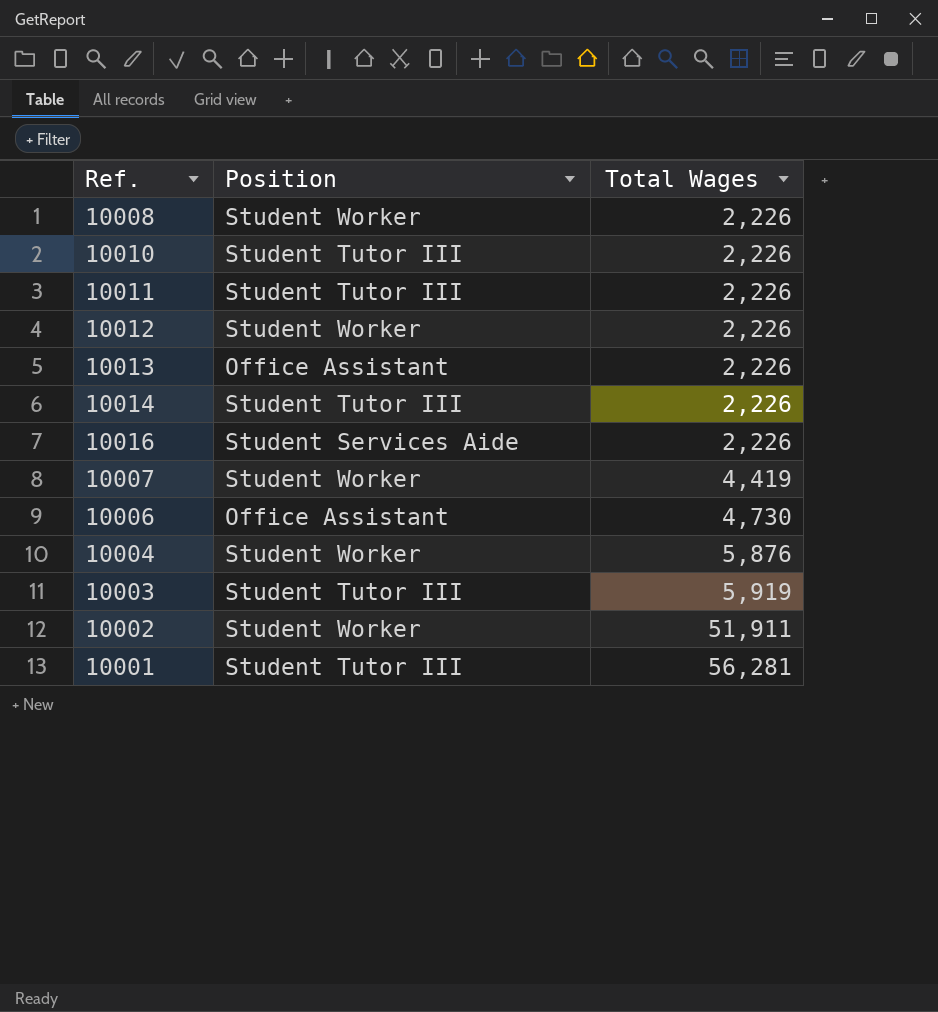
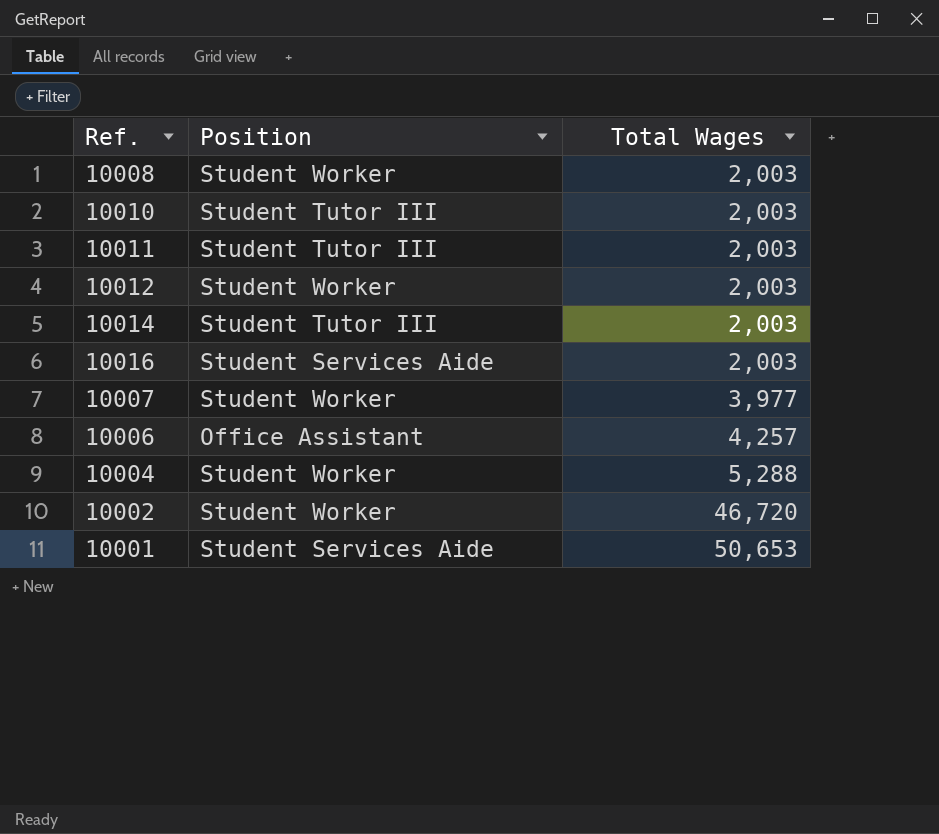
row 10013: Office Assistant | 2,226 -> none
row 10003: Student Tutor III | 5,919 -> none
10008 | Total Wages: 2,226 -> 2,003
10010 | Total Wages: 2,226 -> 2,003
10011 | Total Wages: 2,226 -> 2,003
10012 | Total Wages: 2,226 -> 2,003
10014 | Total Wages: 2,226 -> 2,003
10016 | Total Wages: 2,226 -> 2,003
10007 | Total Wages: 4,419 -> 3,977
10006 | Total Wages: 4,730 -> 4,257
10004 | Total Wages: 5,876 -> 5,288
10002 | Total Wages: 51,911 -> 46,720
10001 | Position: Student Tutor III -> Student Services Aide
10001 | Total Wages: 56,281 -> 50,653

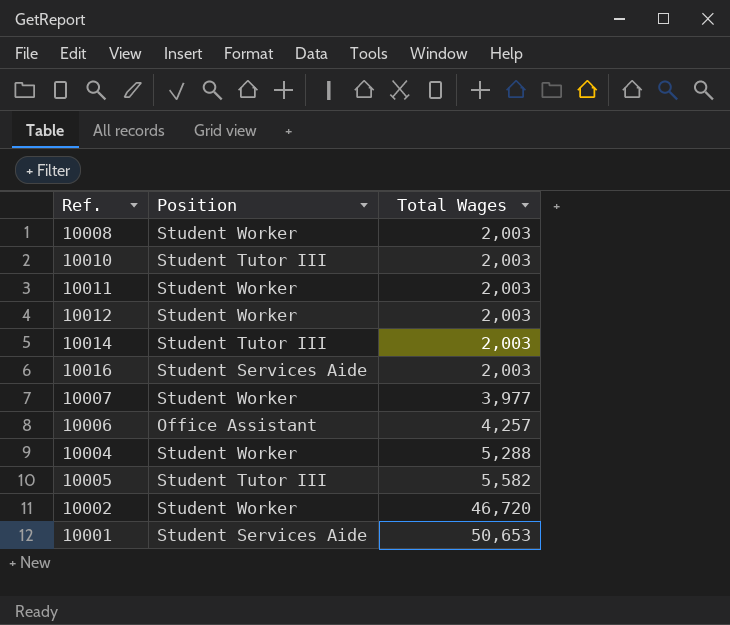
10011 | Position: Student Tutor III -> Student Worker
row 10005: none -> Student Tutor III | 5,582

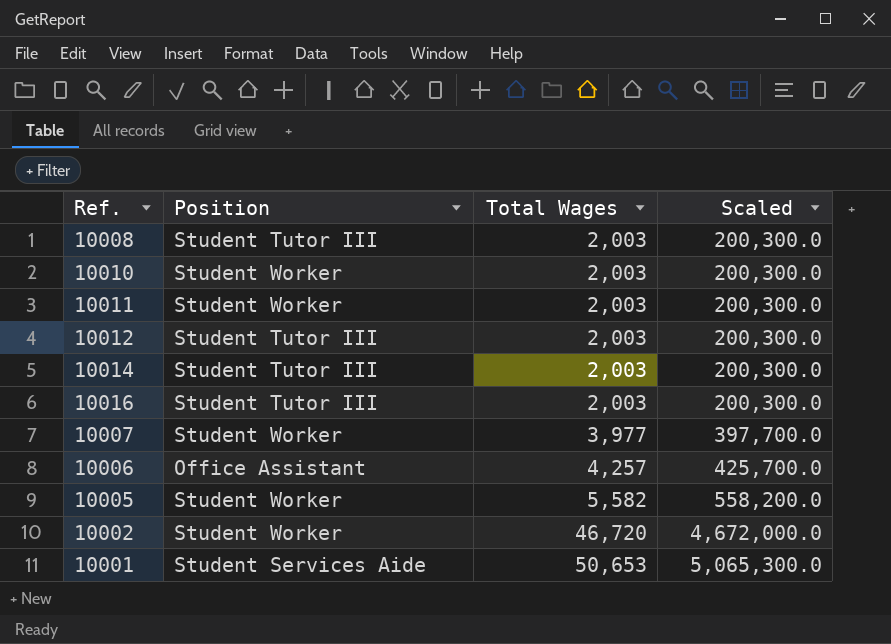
column Scaled | formula: none -> [Total Wages] * 100
row 10004: Student Worker | 5,288 -> none
10008 | Position: Student Worker -> Student Tutor III
10010 | Position: Student Tutor III -> Student Worker
10012 | Position: Student Worker -> Student Tutor III
10016 | Position: Student Services Aide -> Student Tutor III
10005 | Position: Student Tutor III -> Student Worker

